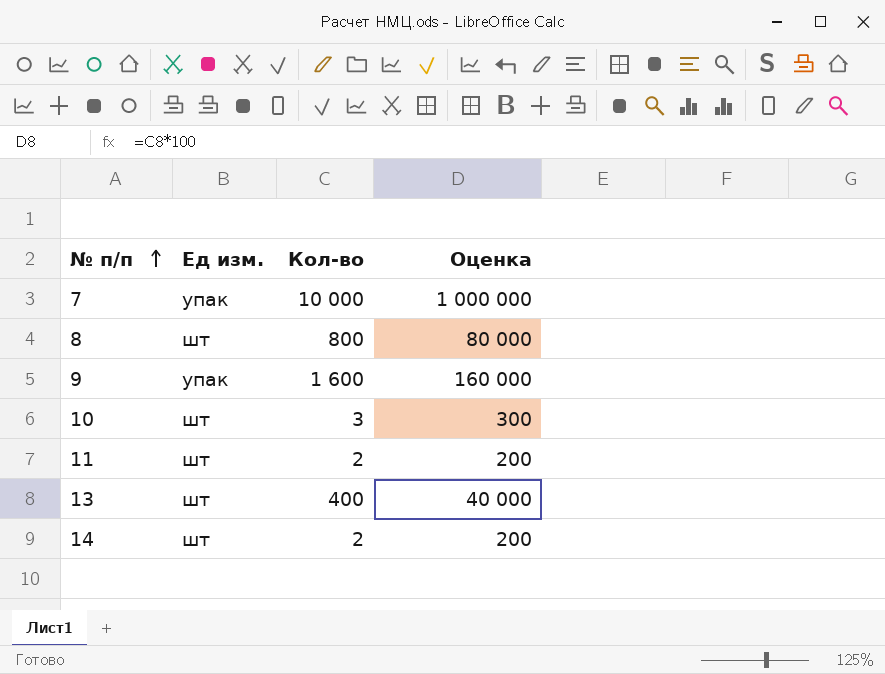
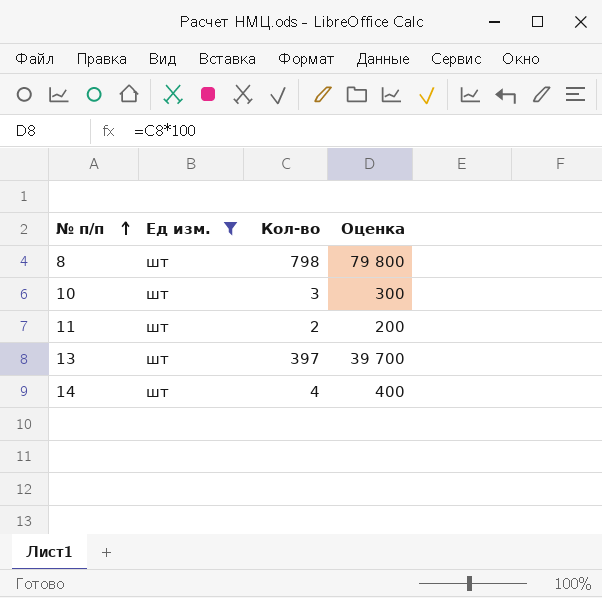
filter: none -> Ед изм. = шт
8 | Кол-во: 800 -> 798
8 | Оценка: 80 000 -> 79 800
13 | Кол-во: 400 -> 397
13 | Оценка: 40 000 -> 39 700
14 | Кол-во: 2 -> 4
14 | Оценка: 200 -> 400

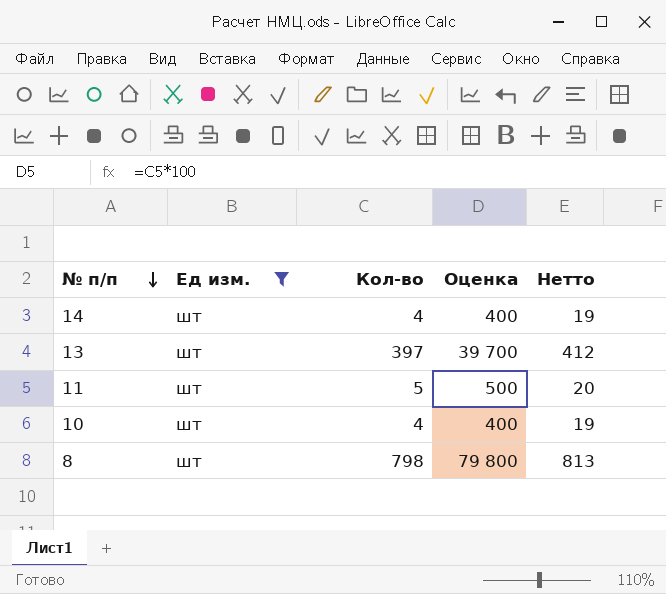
row order: № п/п ascending -> № п/п descending
column Нетто | formula: none -> [Кол-во] + 15
11 | Кол-во: 2 -> 5
11 | Оценка: 200 -> 500
10 | Кол-во: 3 -> 4
10 | Оценка: 300 -> 400

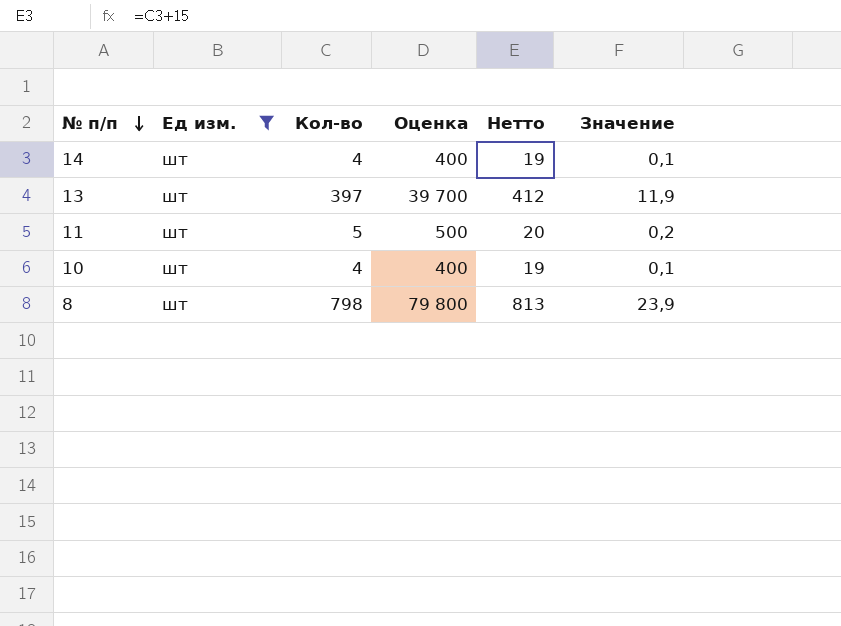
column Значение | formula: none -> [Кол-во] * 0,03

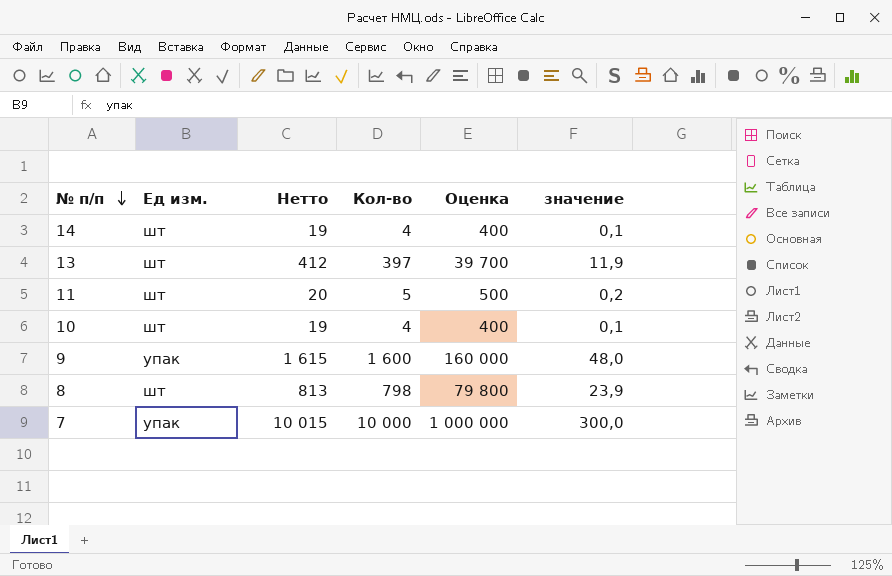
filter: Ед изм. = шт -> none
column Нетто | position: 5 -> 3
column name: Значение -> значение

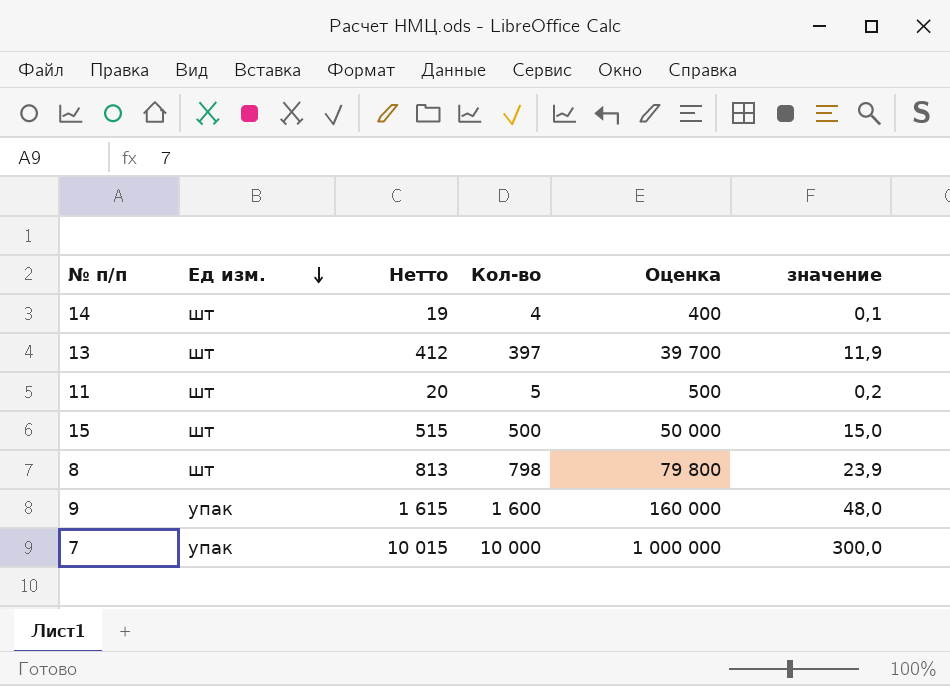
row order: № п/п descending -> Ед изм. descending
row 10: шт | 19 | 4 | 400 | 0,1 -> none
row 15: none -> шт | 515 | 500 | 50 000 | 15,0

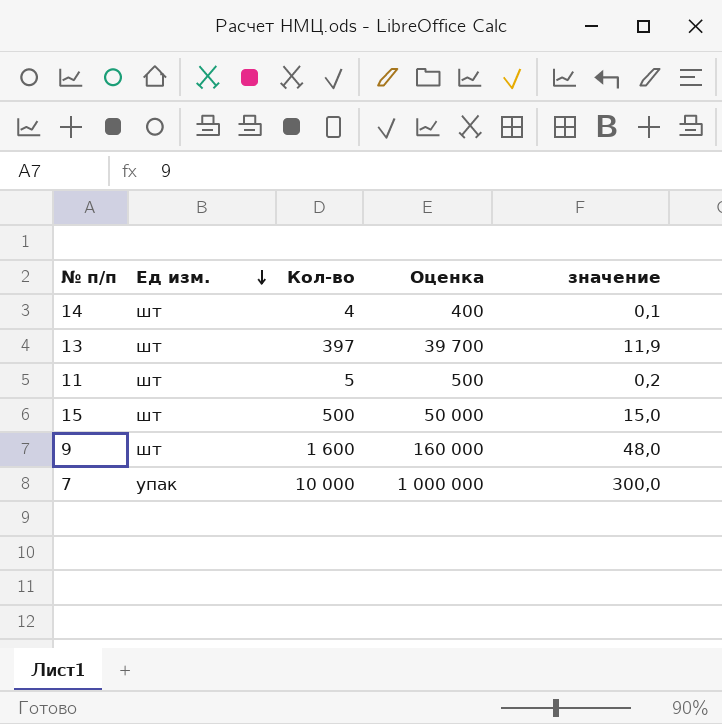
column Нетто | formula: [Кол-во] + 15 -> none
row 8: шт | 813 | 798 | 79 800 | 23,9 -> none
9 | Ед изм.: упак -> шт

